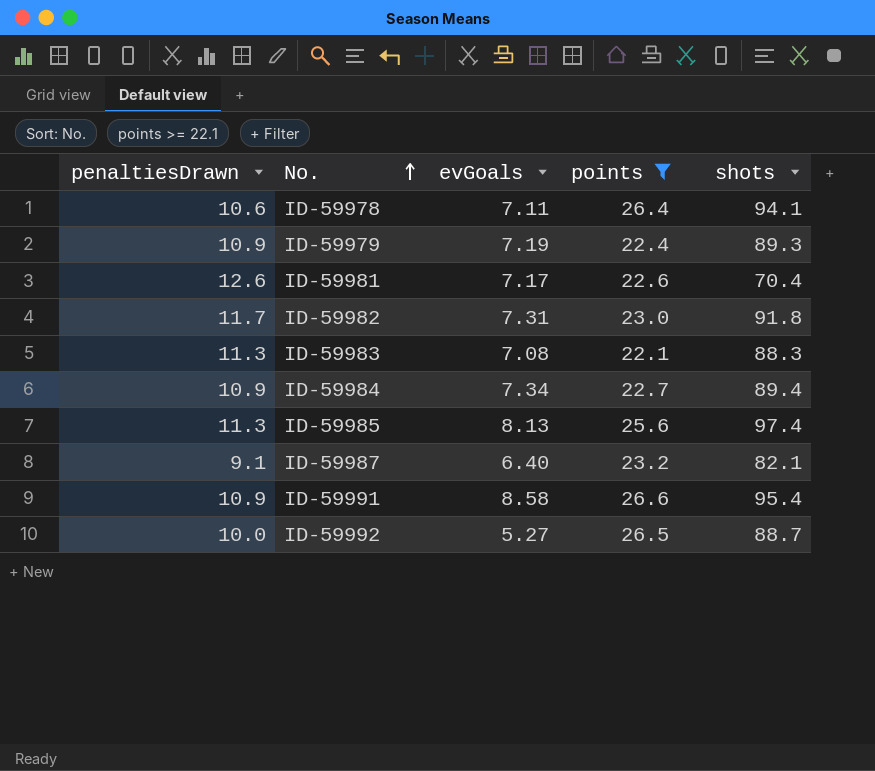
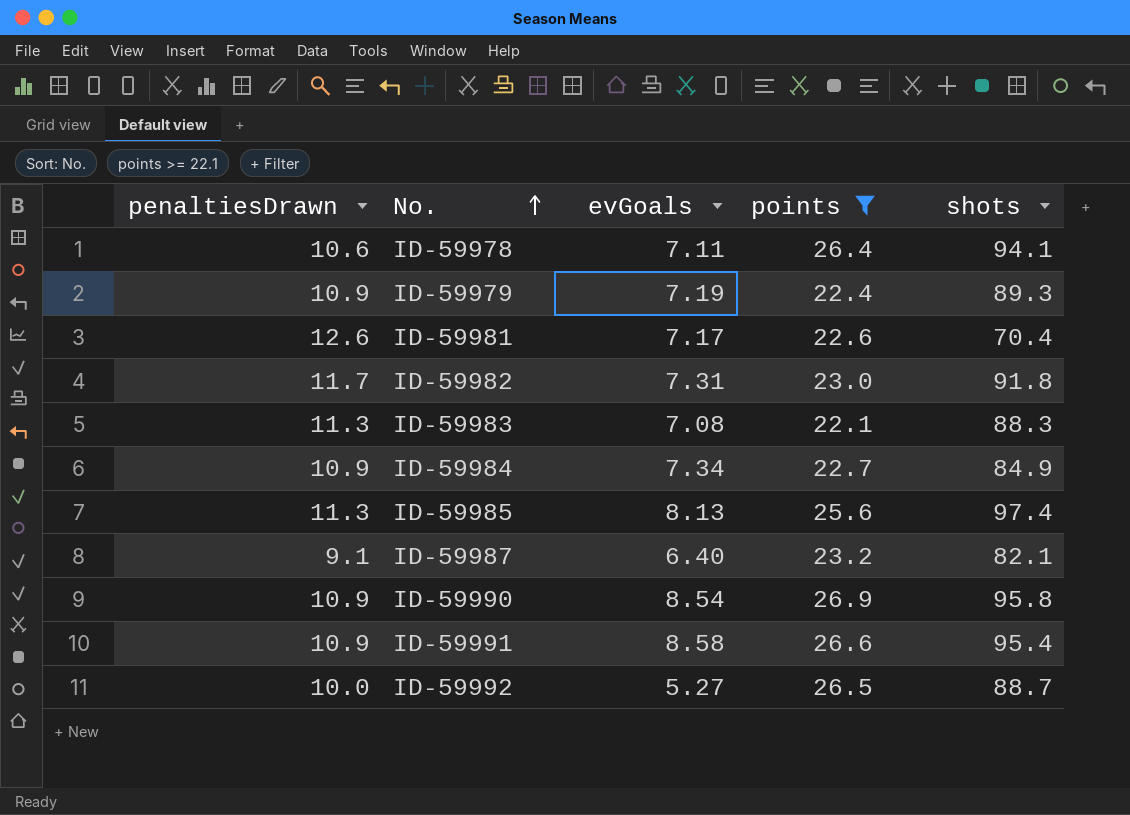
ID-59984 | shots: 89.4 -> 84.9
row ID-59990: none -> 10.9 | 8.54 | 26.9 | 95.8

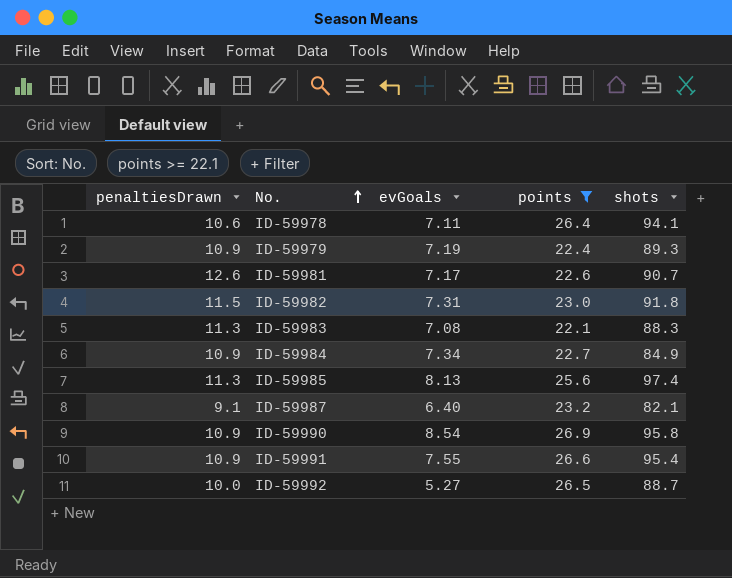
ID-59981 | shots: 70.4 -> 90.7
ID-59982 | penaltiesDrawn: 11.7 -> 11.5
ID-59991 | evGoals: 8.58 -> 7.55

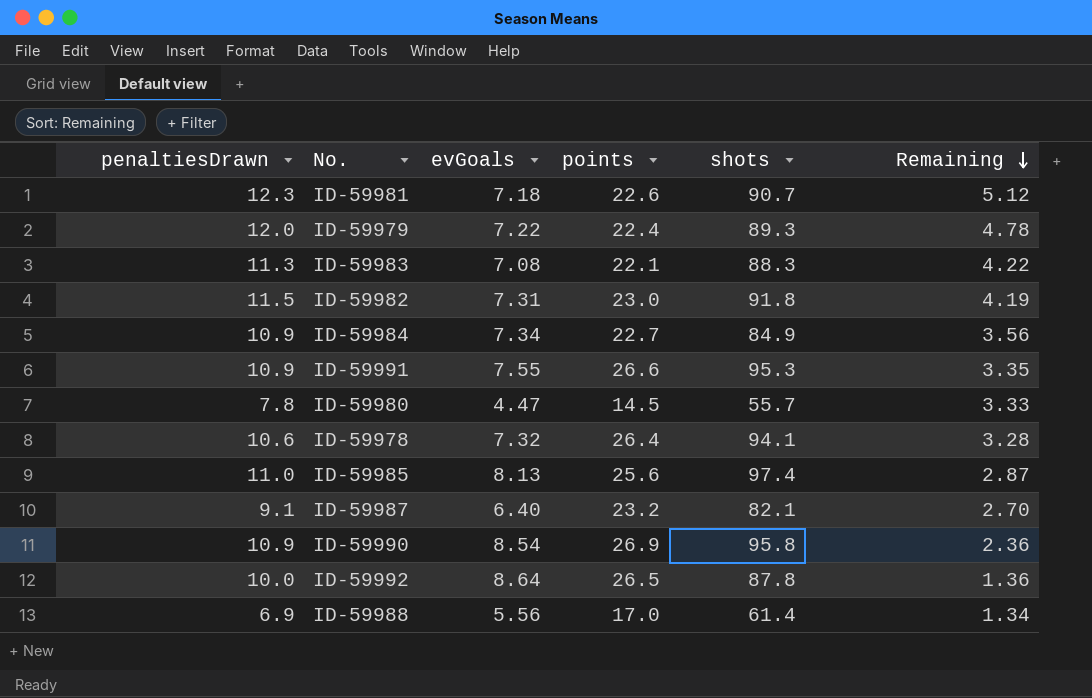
filter: points >= 22.1 -> none
row order: No. ascending -> Remaining descending
column Remaining | formula: none -> [penaltiesDrawn] - [evGoals]
ID-59981 | penaltiesDrawn: 12.6 -> 12.3
ID-59981 | evGoals: 7.17 -> 7.18
ID-59979 | penaltiesDrawn: 10.9 -> 12.0
ID-59979 | evGoals: 7.19 -> 7.22
ID-59991 | shots: 95.4 -> 95.3
ID-59978 | evGoals: 7.11 -> 7.32
ID-59985 | penaltiesDrawn: 11.3 -> 11.0
ID-59992 | evGoals: 5.27 -> 8.64
ID-59992 | shots: 88.7 -> 87.8

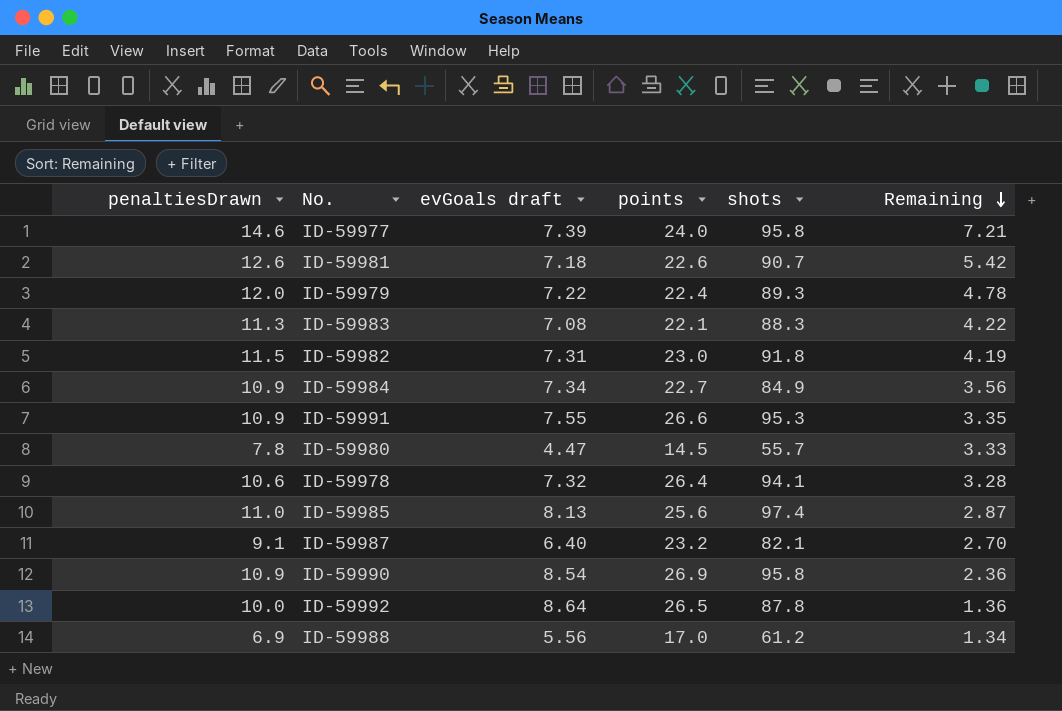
column name: evGoals -> evGoals draft
row ID-59977: none -> 14.6 | 7.39 | 24.0 | 95.8 | 7.21
ID-59981 | penaltiesDrawn: 12.3 -> 12.6
ID-59981 | Remaining: 5.12 -> 5.42
ID-59988 | shots: 61.4 -> 61.2

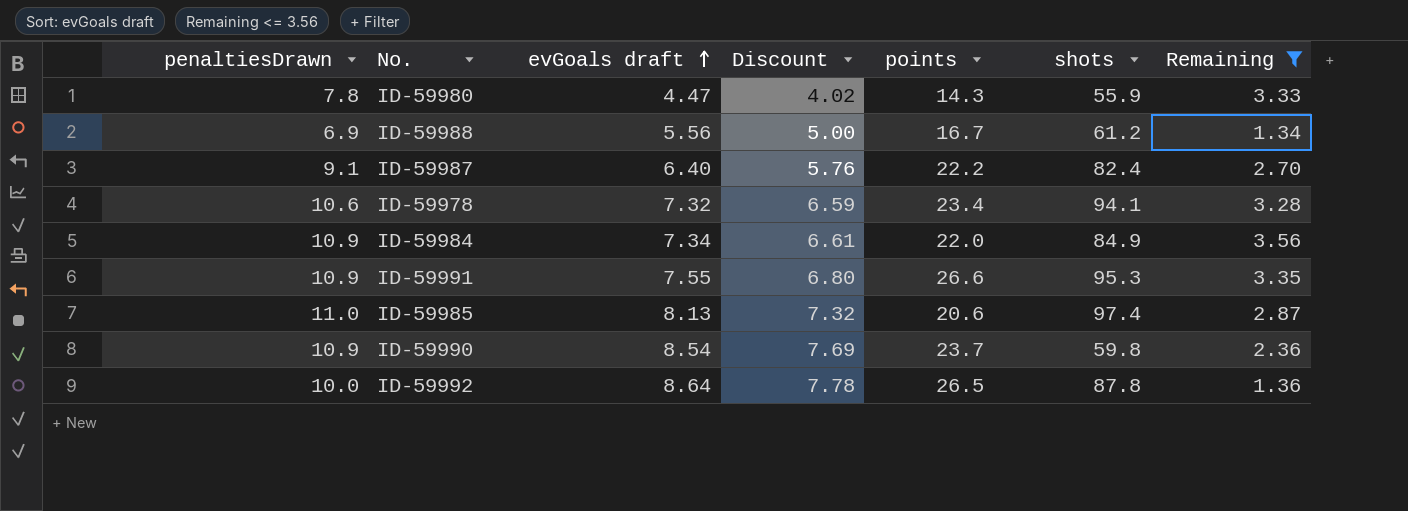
filter: none -> Remaining <= 3.56
row order: Remaining descending -> evGoals draft ascending
column Discount | formula: none -> [evGoals draft] * 0.9
ID-59980 | points: 14.5 -> 14.3
ID-59980 | shots: 55.7 -> 55.9
ID-59988 | points: 17.0 -> 16.7
ID-59987 | points: 23.2 -> 22.2
ID-59987 | shots: 82.1 -> 82.4
ID-59978 | points: 26.4 -> 23.4
ID-59984 | points: 22.7 -> 22.0
ID-59985 | points: 25.6 -> 20.6
ID-59990 | points: 26.9 -> 23.7
ID-59990 | shots: 95.8 -> 59.8

